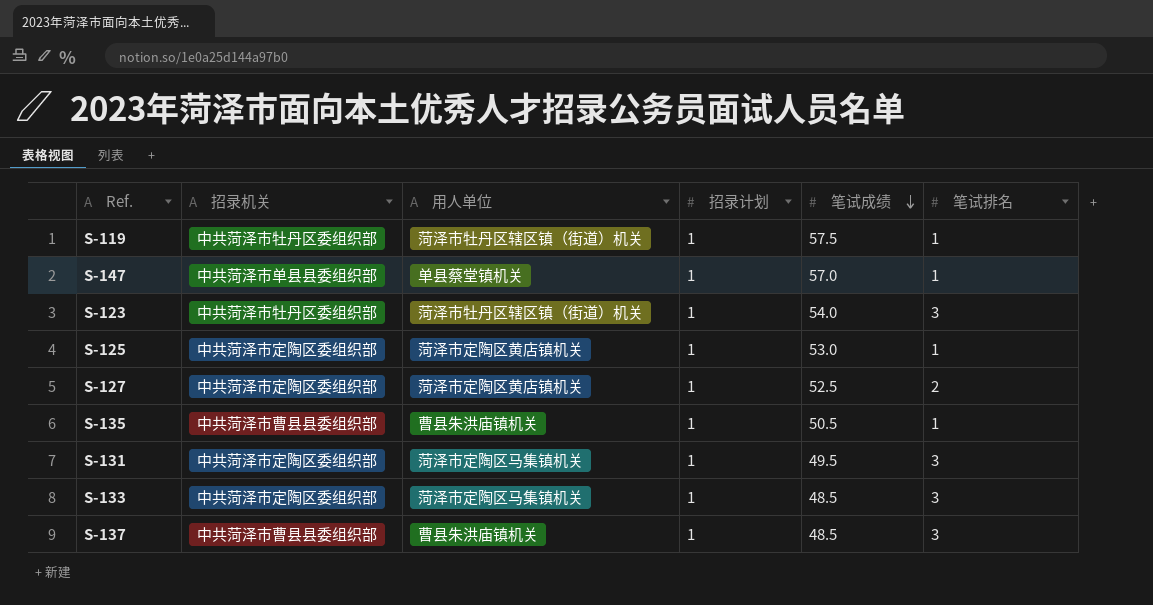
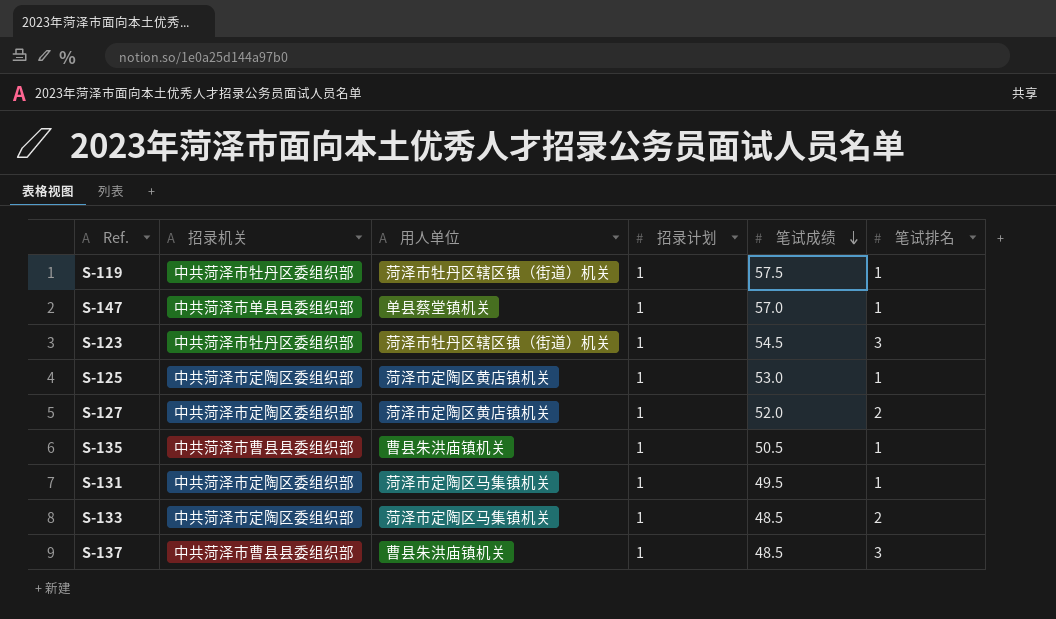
S-123 | 笔试成绩: 54.0 -> 54.5
S-127 | 笔试成绩: 52.5 -> 52.0
S-131 | 笔试排名: 3 -> 1
S-133 | 笔试排名: 3 -> 2

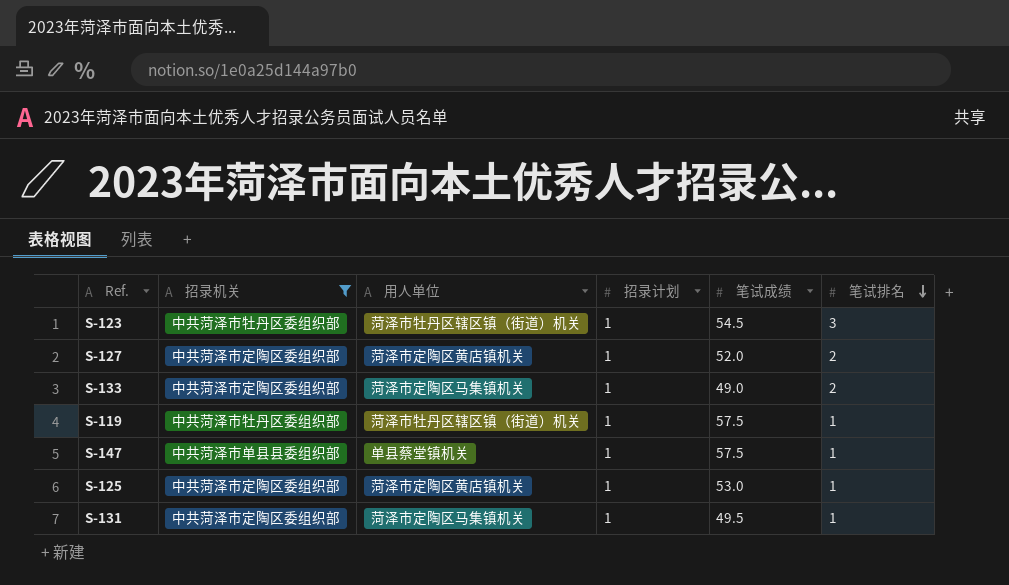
filter: none -> 招录机关 != 中共菏泽市曹县县委组织部
row order: 笔试成绩 descending -> 笔试排名 descending
S-133 | 笔试成绩: 48.5 -> 49.0
S-147 | 笔试成绩: 57.0 -> 57.5

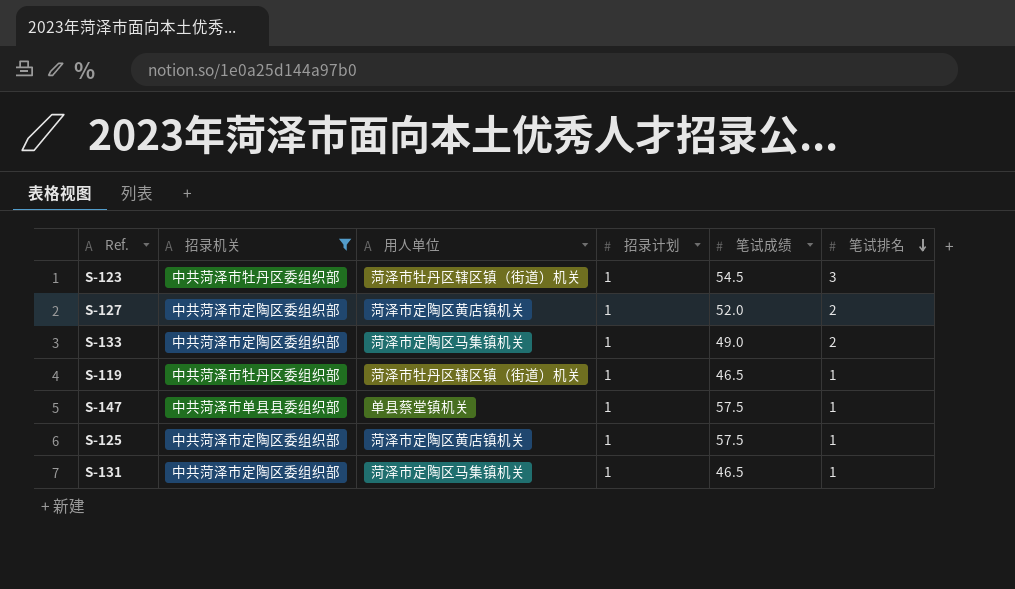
S-119 | 笔试成绩: 57.5 -> 46.5
S-125 | 笔试成绩: 53.0 -> 57.5
S-131 | 笔试成绩: 49.5 -> 46.5

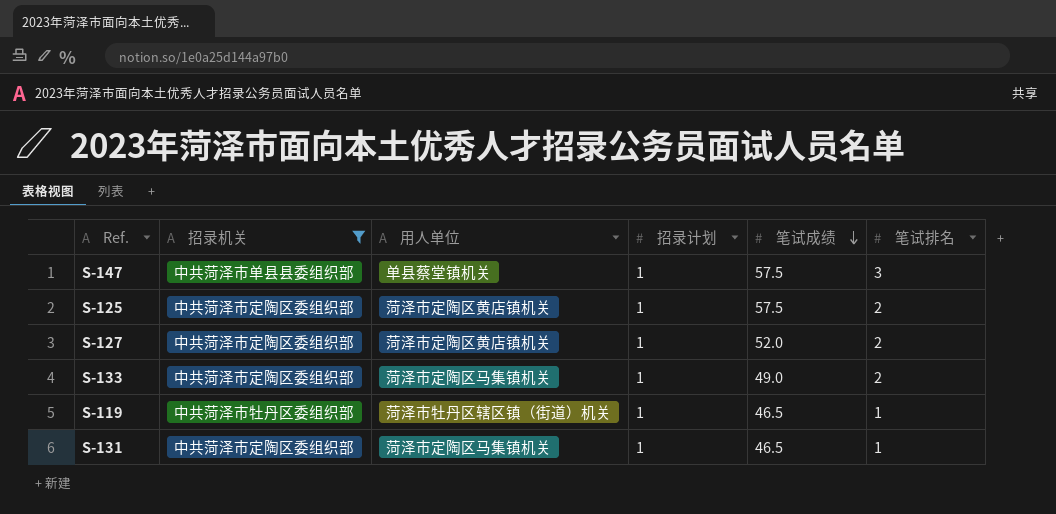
row order: 笔试排名 descending -> 笔试成绩 descending
row S-123: 中共菏泽市牡丹区委组织部 | 菏泽市牡丹区辖区镇（街道）机关 | 1 | 54.5 | 3 -> none
S-147 | 笔试排名: 1 -> 3
S-125 | 笔试排名: 1 -> 2

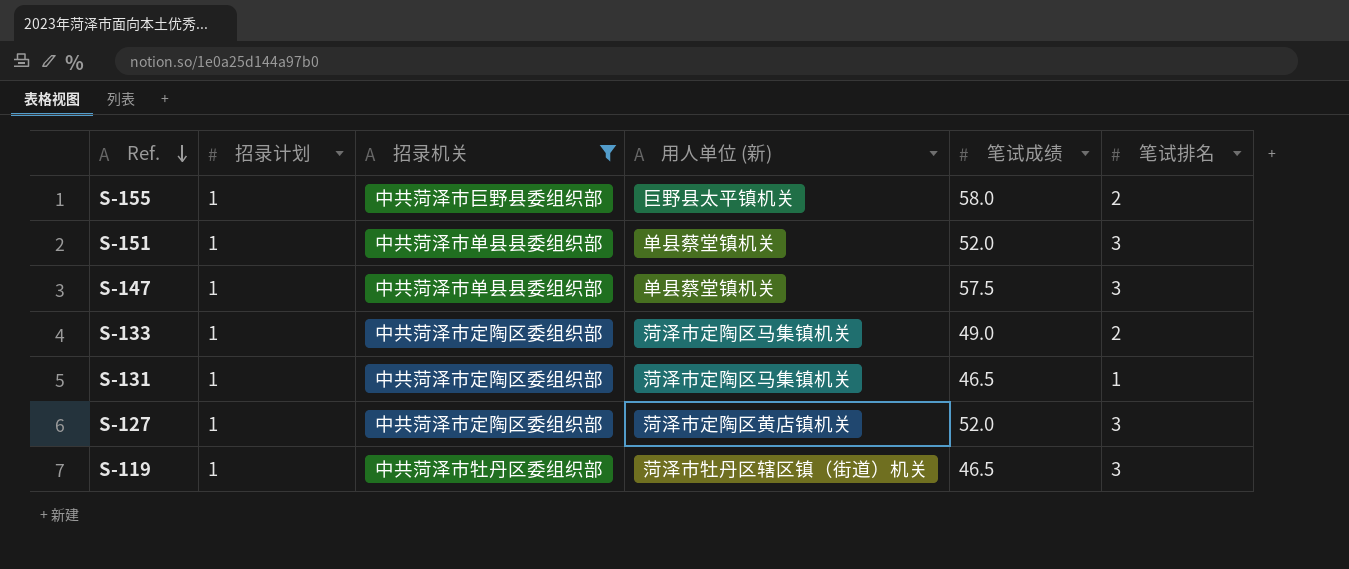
row order: 笔试成绩 descending -> Ref. descending
column 招录计划 | position: 4 -> 2
column name: 用人单位 -> 用人单位 (新)
row S-125: 中共菏泽市定陶区委组织部 | 菏泽市定陶区黄店镇机关 | 1 | 57.5 | 2 -> none
row S-155: none -> 1 | 中共菏泽市巨野县委组织部 | 巨野县太平镇机关 | 58.0 | 2
row S-151: none -> 1 | 中共菏泽市单县县委组织部 | 单县蔡堂镇机关 | 52.0 | 3
S-127 | 笔试排名: 2 -> 3
S-119 | 笔试排名: 1 -> 3

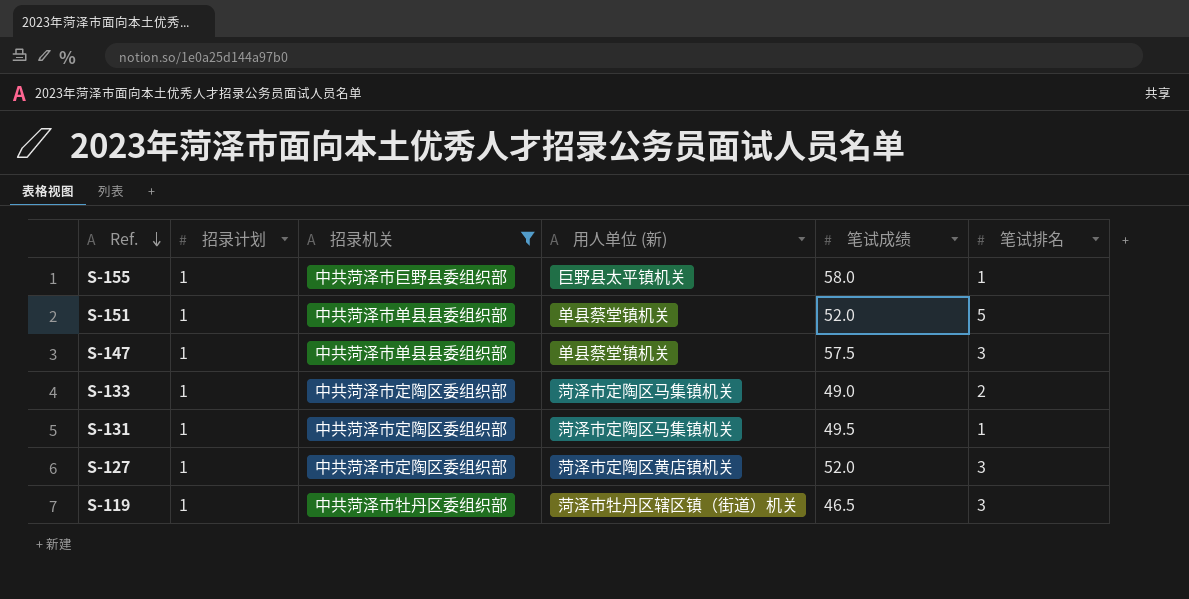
S-155 | 笔试排名: 2 -> 1
S-151 | 笔试排名: 3 -> 5
S-131 | 笔试成绩: 46.5 -> 49.5

